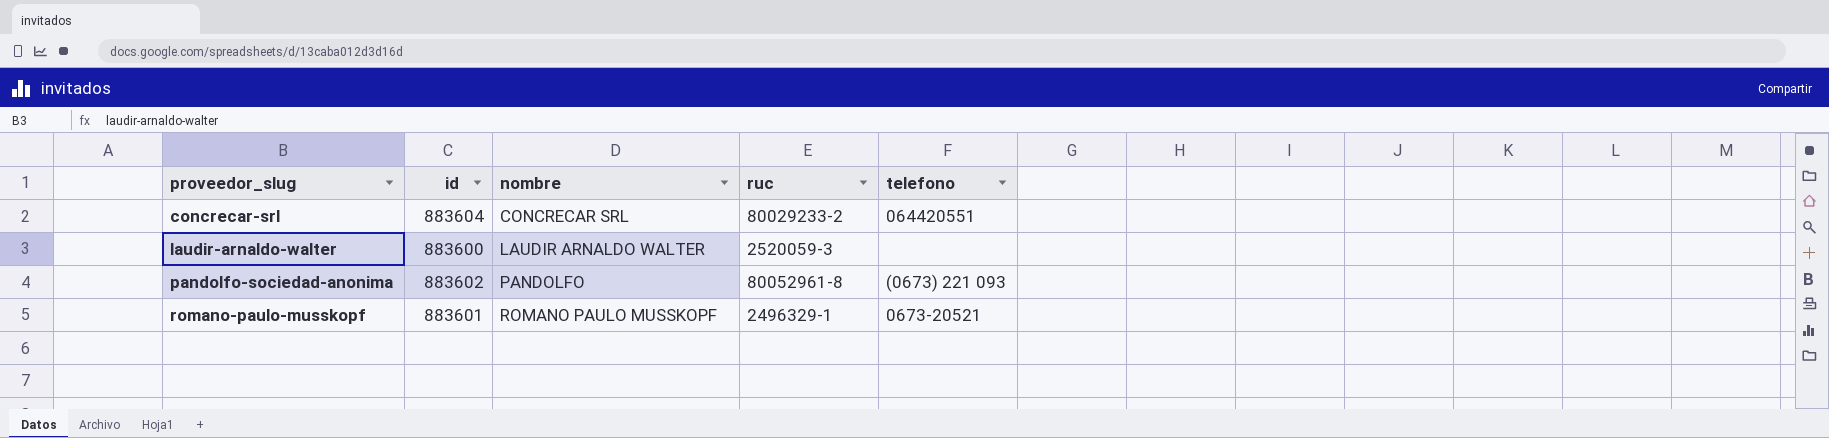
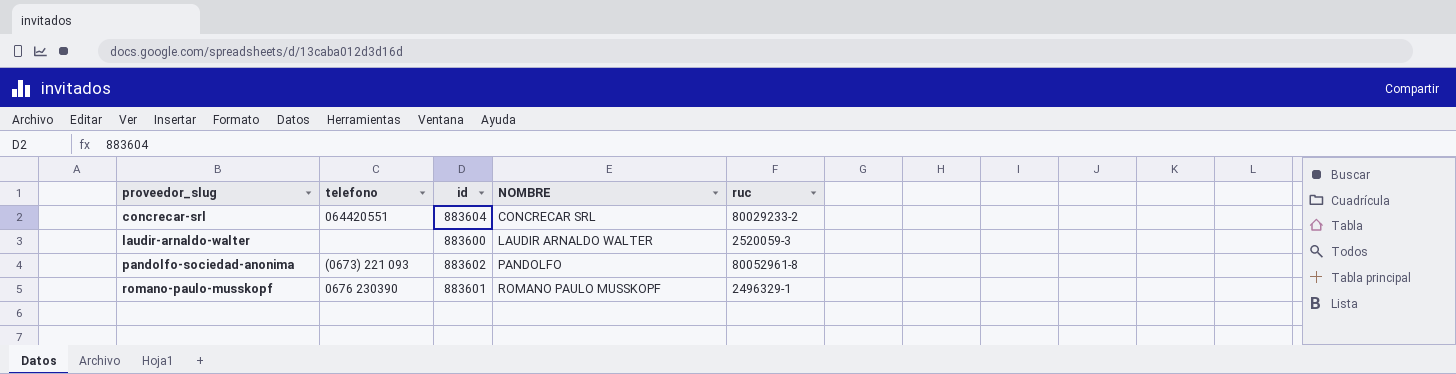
column telefono | position: 5 -> 2
column name: nombre -> NOMBRE
romano-paulo-musskopf | telefono: 0673-20521 -> 0676 230390

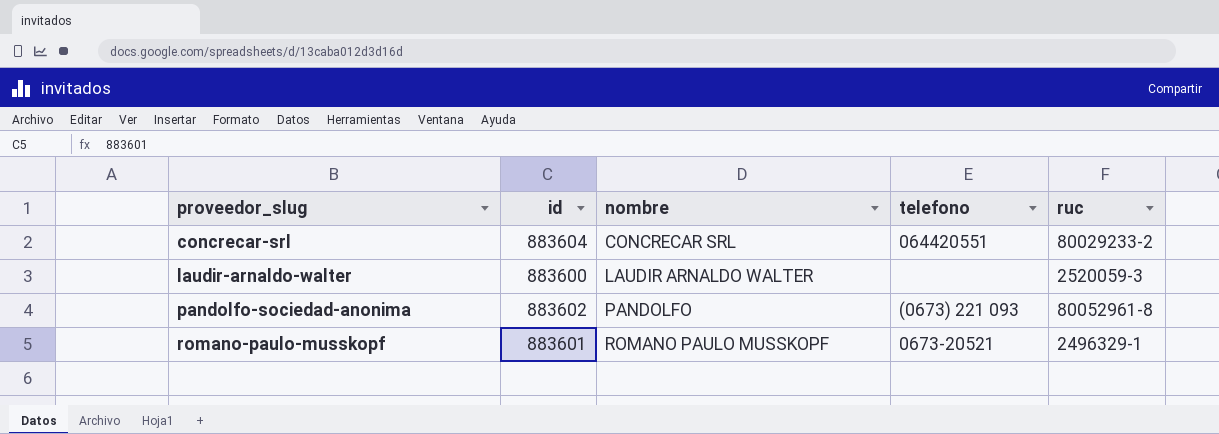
column name: NOMBRE -> nombre
column telefono | position: 2 -> 4
romano-paulo-musskopf | telefono: 0676 230390 -> 0673-20521

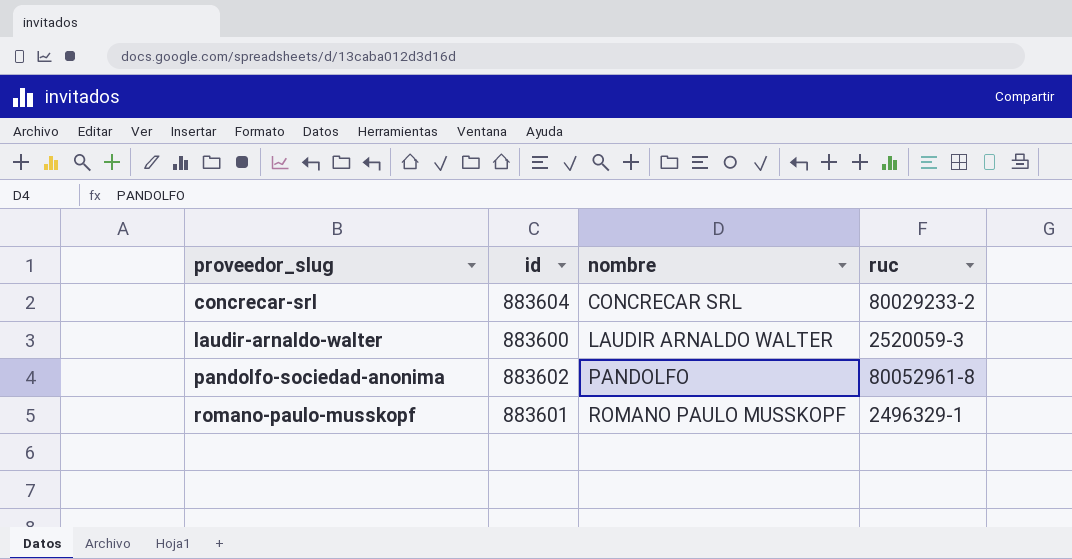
column telefono | position: 4 -> none

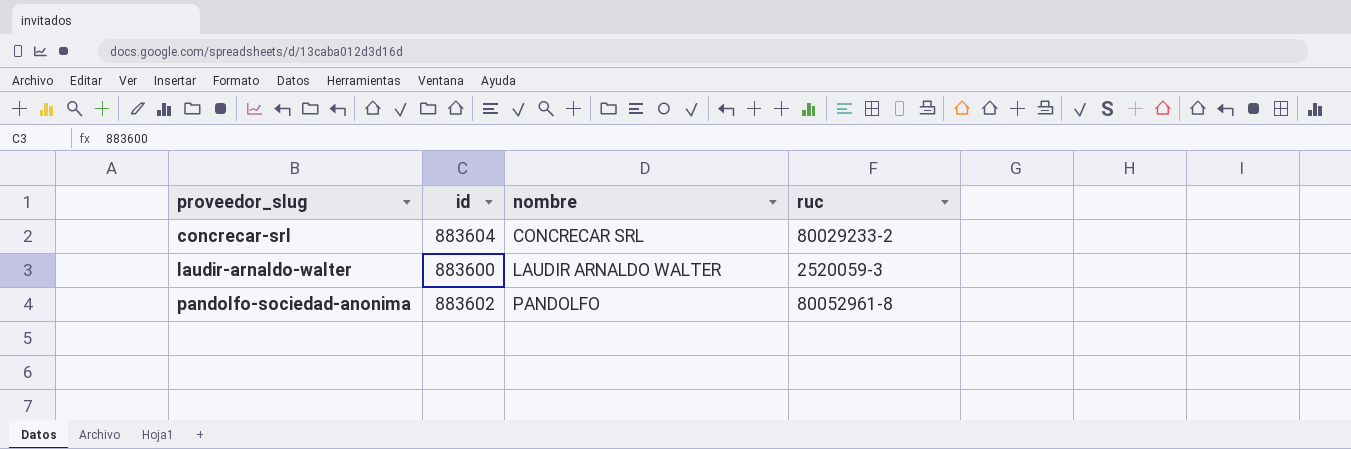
row romano-paulo-musskopf: 883601 | ROMANO PAULO MUSSKOPF | 2496329-1 -> none

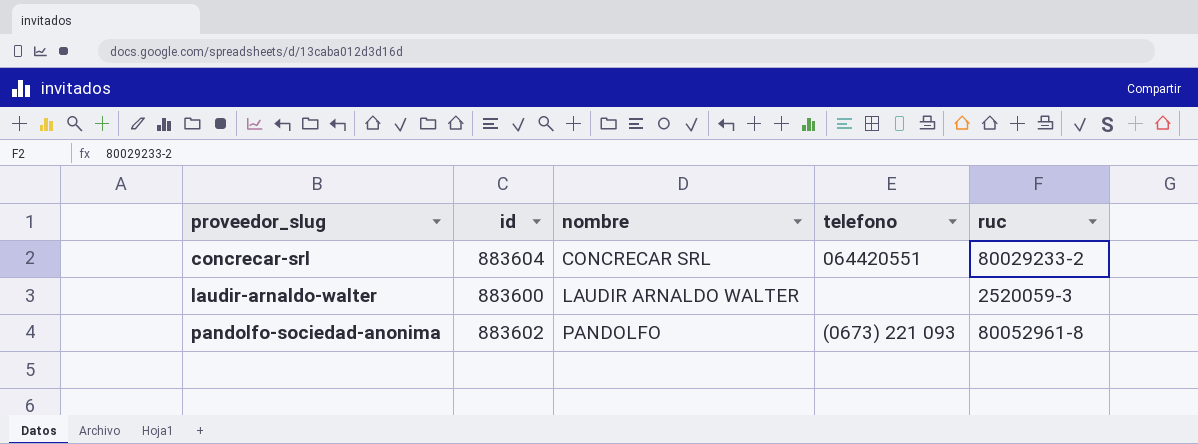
column telefono | position: none -> 4

